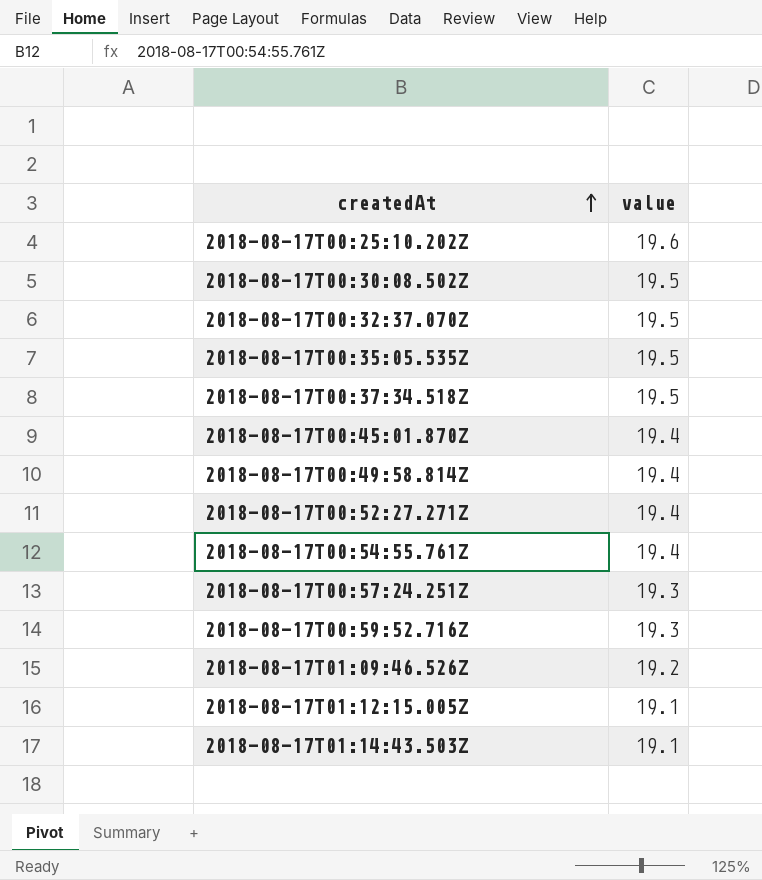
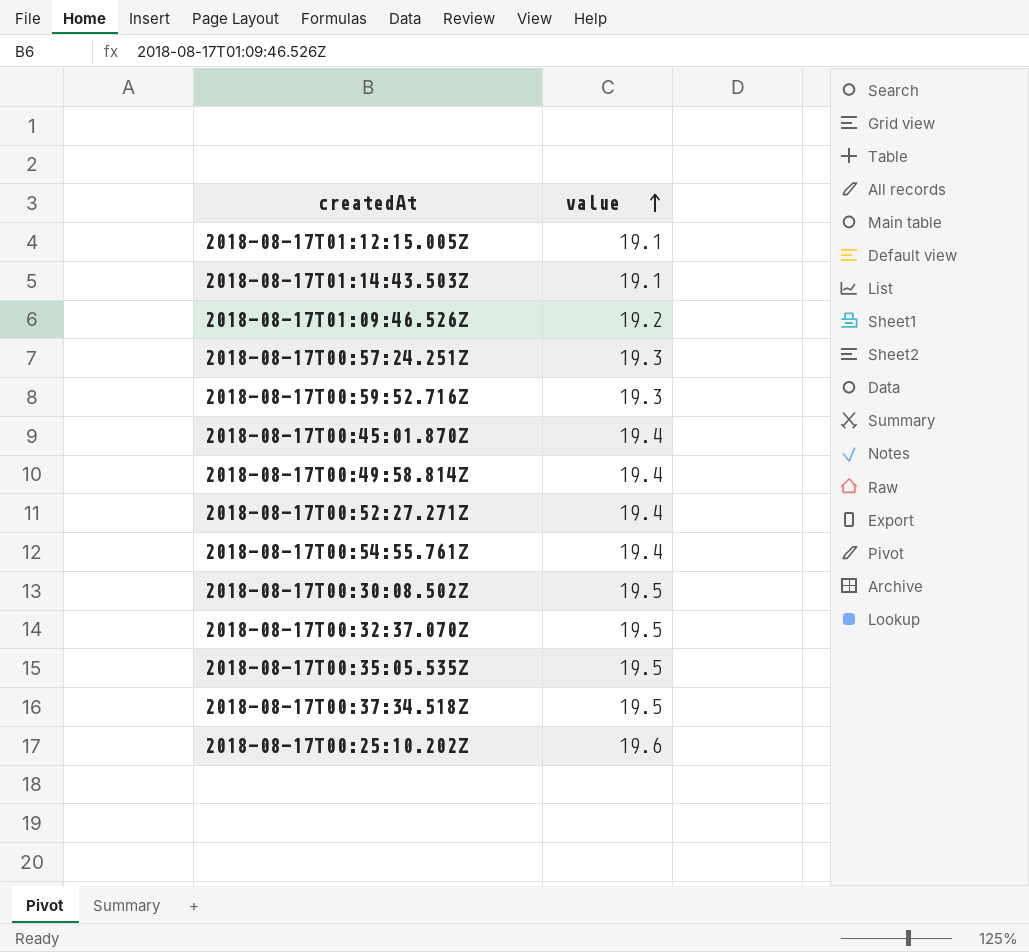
row order: createdAt ascending -> value ascending

